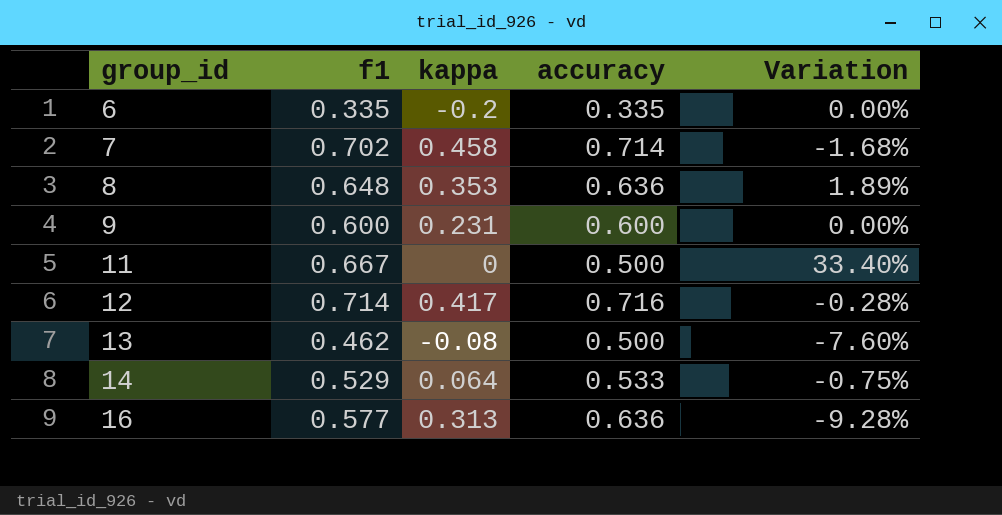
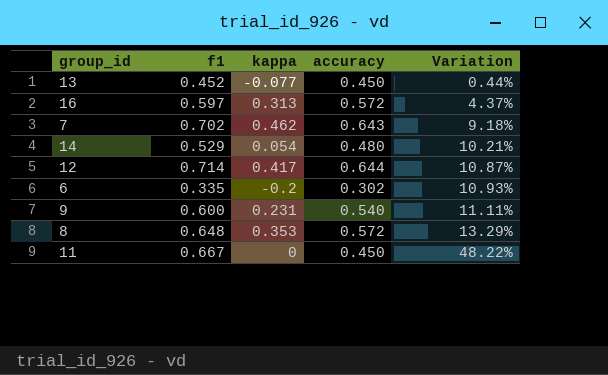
row order: group_id ascending -> Variation ascending
13 | f1: 0.462 -> 0.452
13 | kappa: -0.08 -> -0.077
13 | accuracy: 0.500 -> 0.450
13 | Variation: -7.60% -> 0.44%
16 | f1: 0.577 -> 0.597
16 | accuracy: 0.636 -> 0.572
16 | Variation: -9.28% -> 4.37%
7 | kappa: 0.458 -> 0.462
7 | accuracy: 0.714 -> 0.643
7 | Variation: -1.68% -> 9.18%
14 | kappa: 0.064 -> 0.054
14 | accuracy: 0.533 -> 0.480
14 | Variation: -0.75% -> 10.21%
12 | accuracy: 0.716 -> 0.644
12 | Variation: -0.28% -> 10.87%
6 | accuracy: 0.335 -> 0.302
6 | Variation: 0.00% -> 10.93%
9 | accuracy: 0.600 -> 0.540
9 | Variation: 0.00% -> 11.11%
8 | accuracy: 0.636 -> 0.572
8 | Variation: 1.89% -> 13.29%
11 | accuracy: 0.500 -> 0.450
11 | Variation: 33.40% -> 48.22%

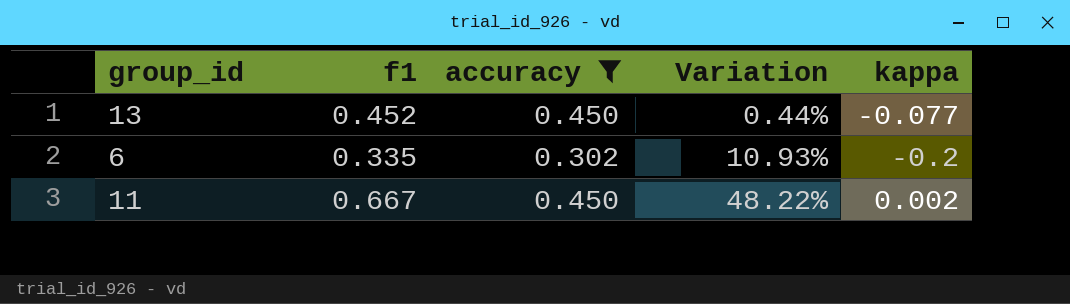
filter: none -> accuracy <= 0.450
column kappa | position: 3 -> 5
11 | kappa: 0 -> 0.002

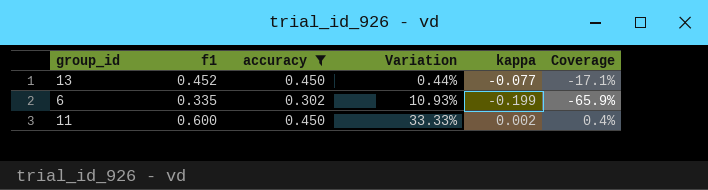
column Coverage | formula: none -> [kappa] / [accuracy]
6 | kappa: -0.2 -> -0.199
11 | f1: 0.667 -> 0.600
11 | Variation: 48.22% -> 33.33%

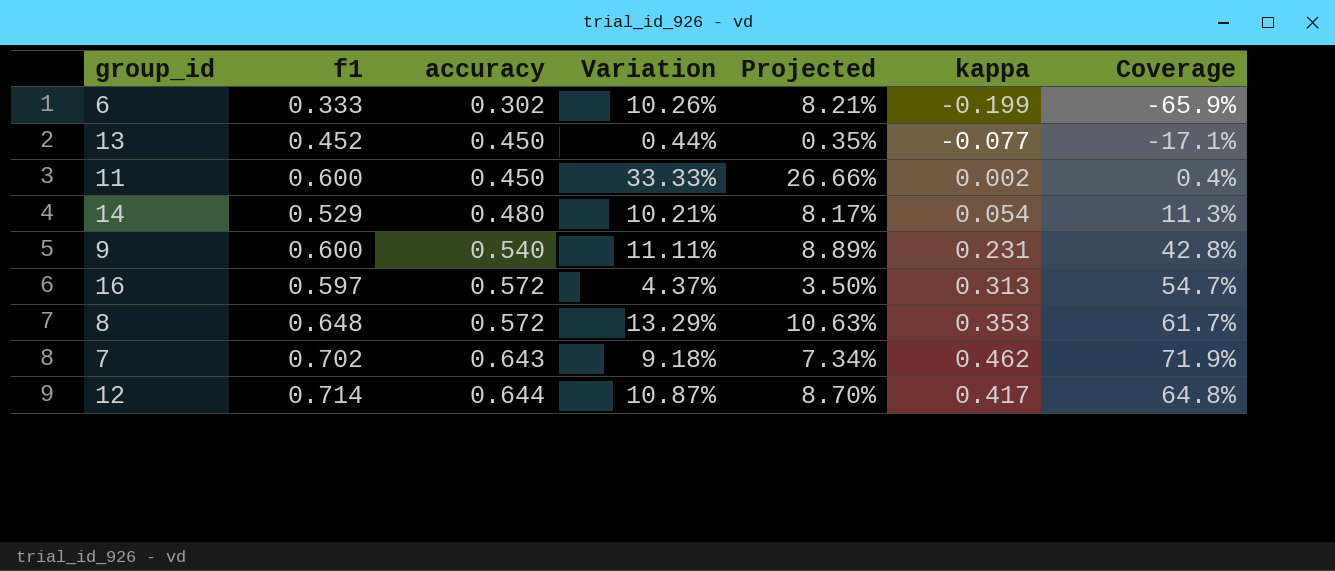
filter: accuracy <= 0.450 -> none
row order: Variation ascending -> accuracy ascending
column Projected | formula: none -> [Variation] * 0.8
6 | f1: 0.335 -> 0.333
6 | Variation: 10.93% -> 10.26%

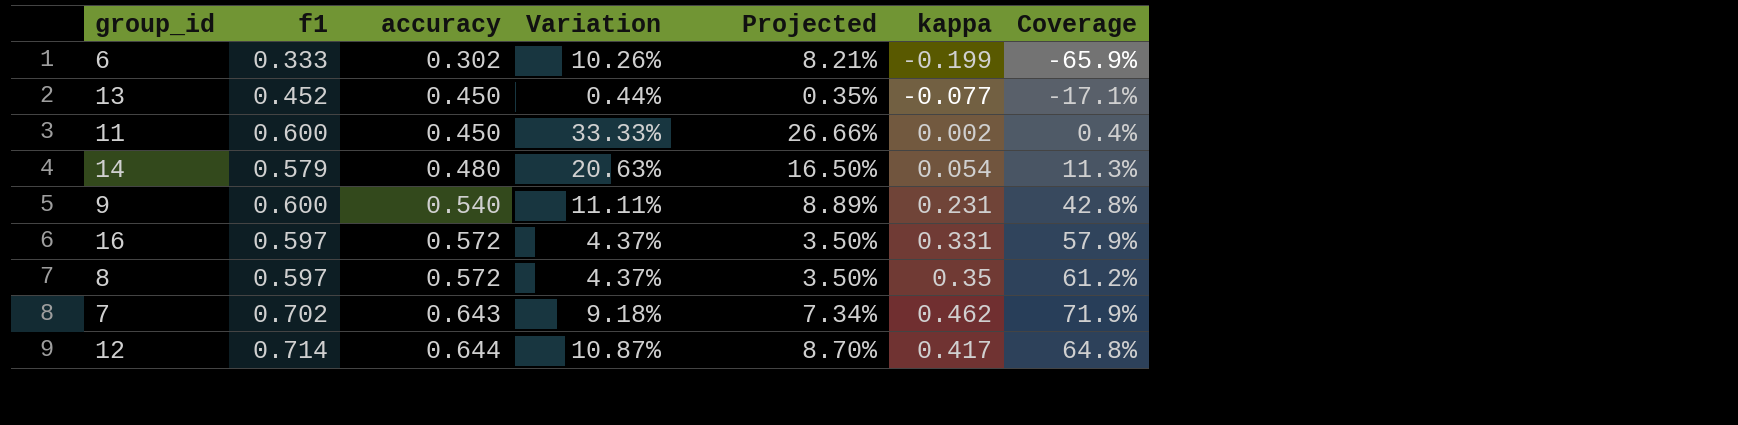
14 | f1: 0.529 -> 0.579
14 | Variation: 10.21% -> 20.63%
14 | Projected: 8.17% -> 16.50%
16 | kappa: 0.313 -> 0.331
16 | Coverage: 54.7% -> 57.9%
8 | f1: 0.648 -> 0.597
8 | Variation: 13.29% -> 4.37%
8 | Projected: 10.63% -> 3.50%
8 | kappa: 0.353 -> 0.35
8 | Coverage: 61.7% -> 61.2%

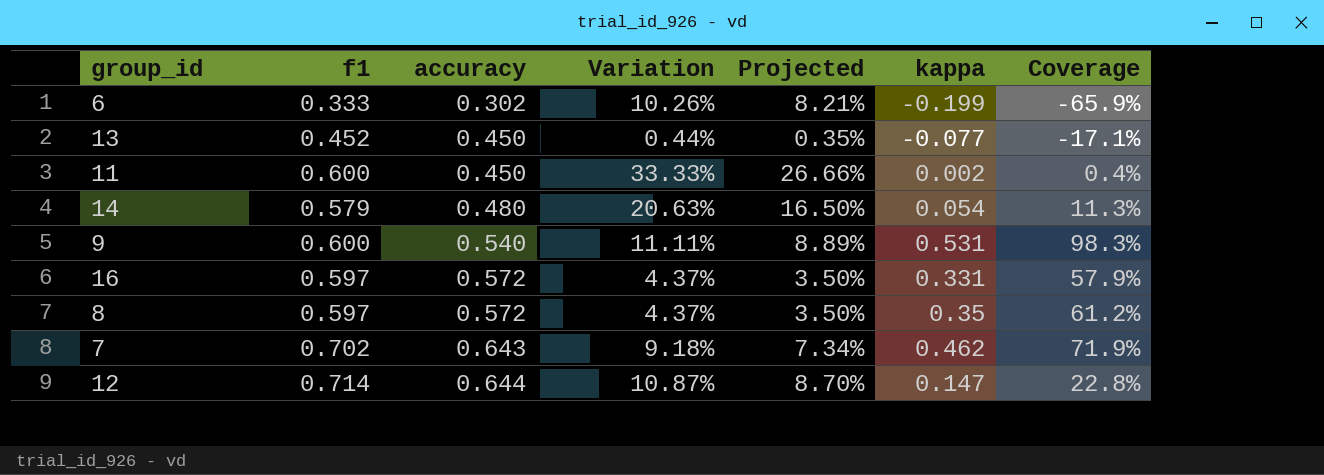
9 | kappa: 0.231 -> 0.531
9 | Coverage: 42.8% -> 98.3%
12 | kappa: 0.417 -> 0.147
12 | Coverage: 64.8% -> 22.8%

